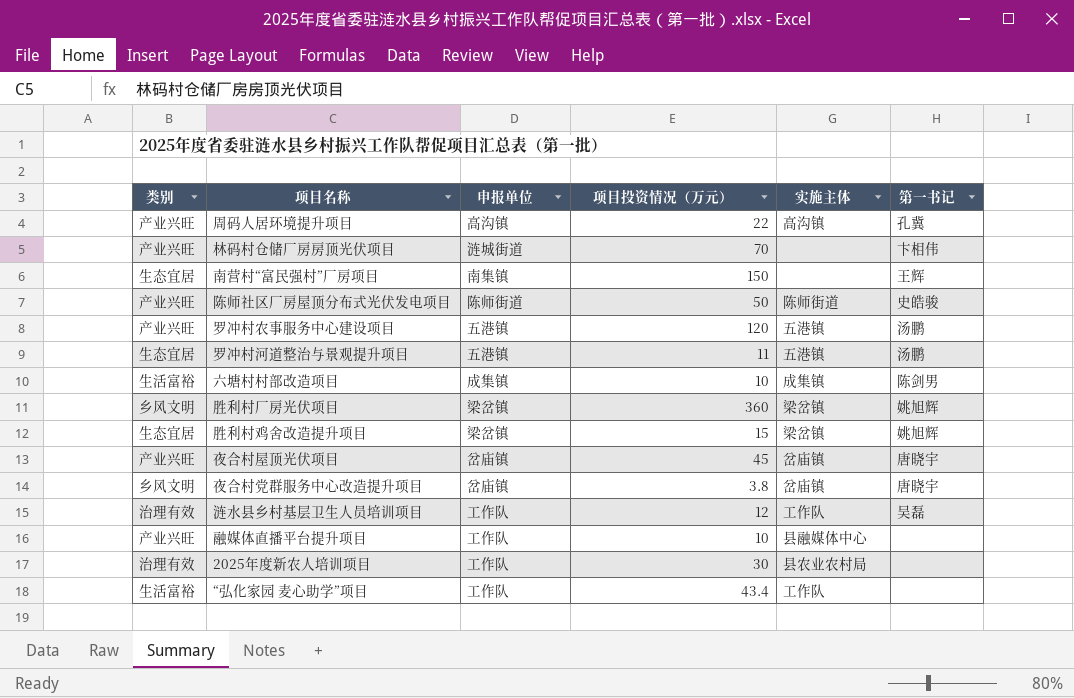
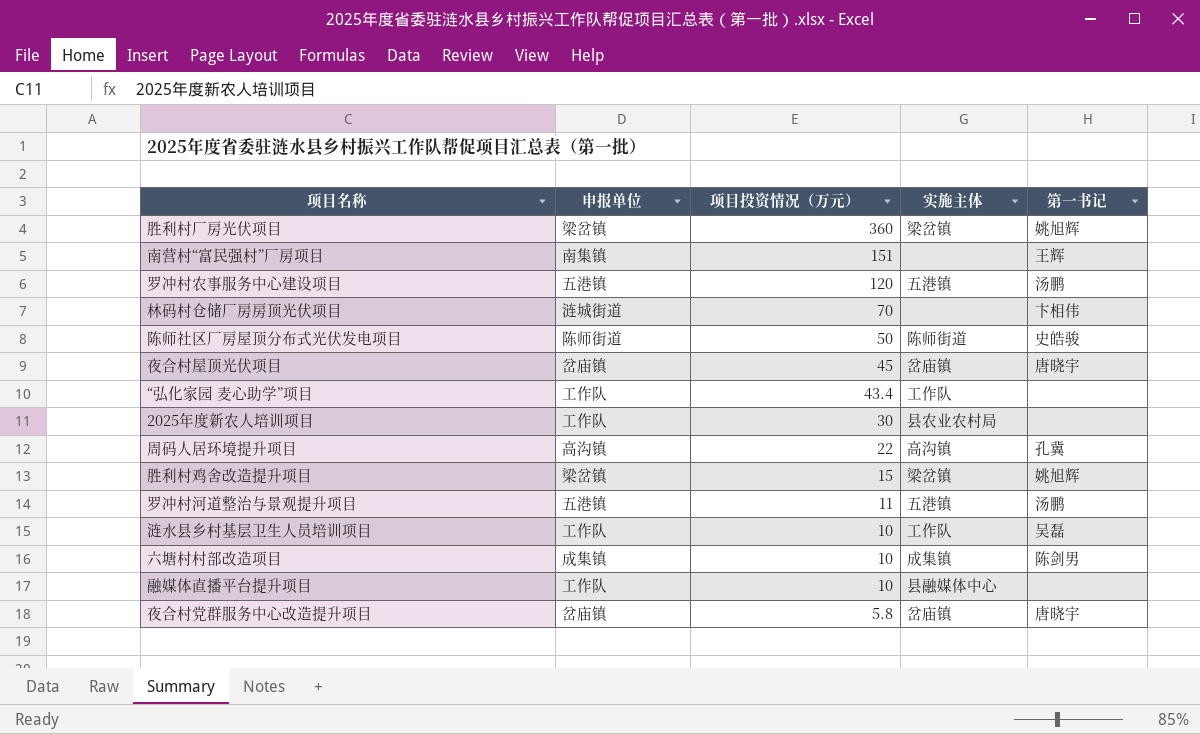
row order: none -> 项目投资情况（万元） descending
column 类别 | position: 1 -> none
南营村“富民强村”厂房项目 | 项目投资情况（万元）: 150 -> 151
涟水县乡村基层卫生人员培训项目 | 项目投资情况（万元）: 12 -> 10
夜合村党群服务中心改造提升项目 | 项目投资情况（万元）: 3.8 -> 5.8

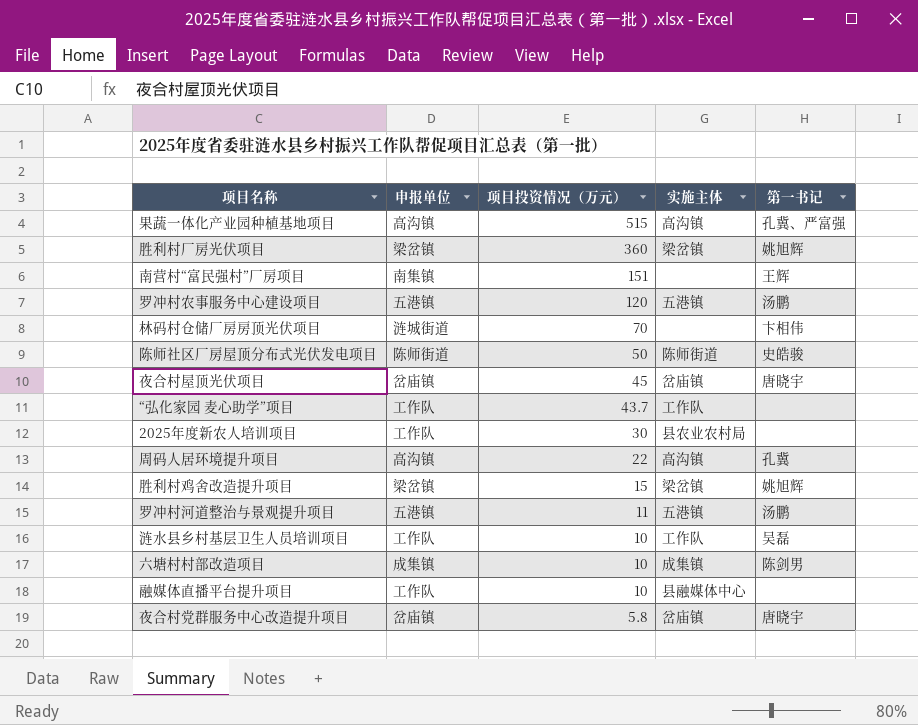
row 果蔬一体化产业园种植基地项目: none -> 高沟镇 | 515 | 高沟镇 | 孔冀、严富强
“弘化家园 麦心助学”项目 | 项目投资情况（万元）: 43.4 -> 43.7

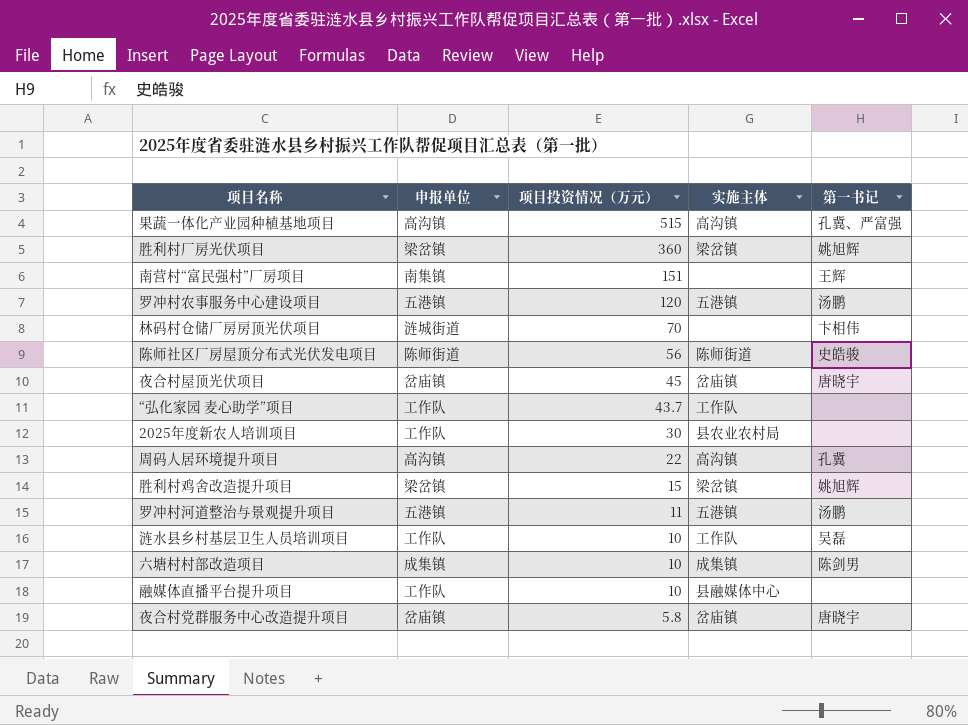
陈师社区厂房屋顶分布式光伏发电项目 | 项目投资情况（万元）: 50 -> 56

